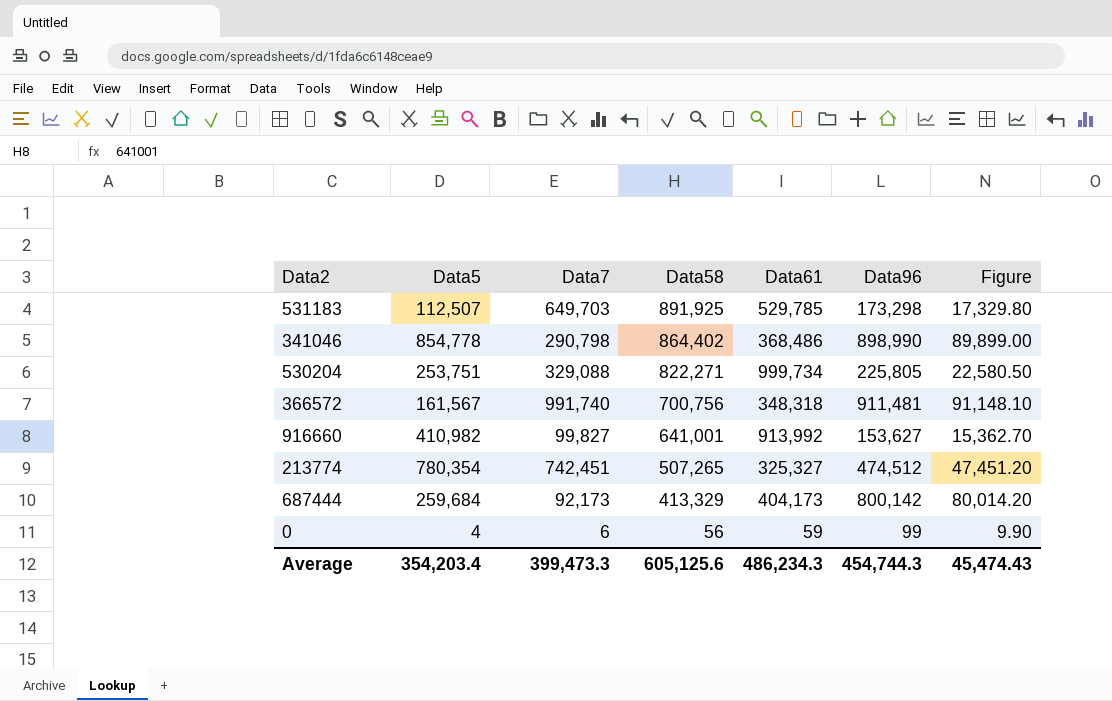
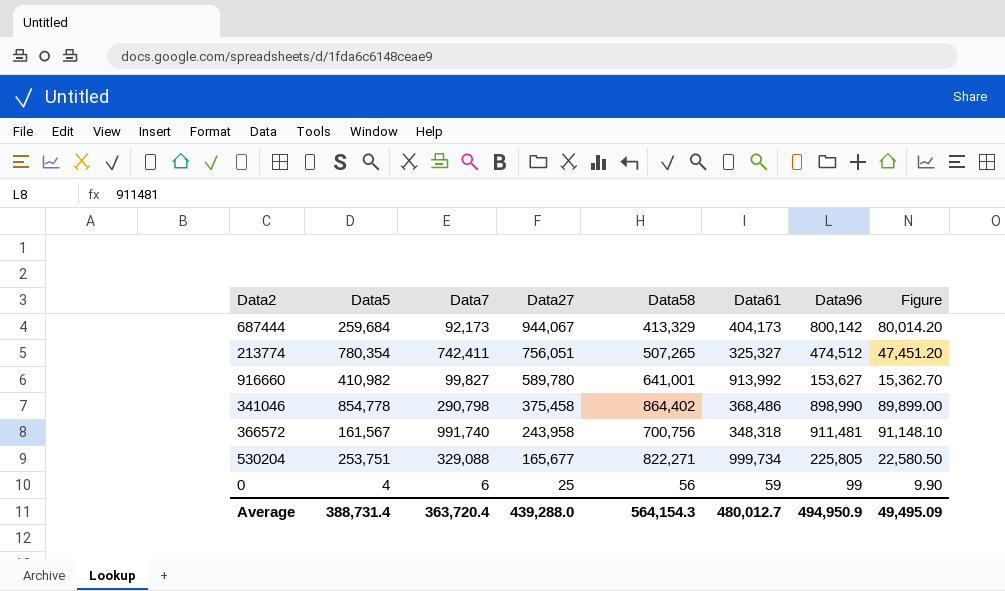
row order: Data58 descending -> Data27 descending
column Data27 | position: none -> 4
row 531183: 112,507 | 649,703 | 891,925 | 529,785 | 173,298 | 17,329.80 -> none
213774 | Data7: 742,451 -> 742,411
Average | Data5: 354,203.4 -> 388,731.4
Average | Data7: 399,473.3 -> 363,720.4
Average | Data58: 605,125.6 -> 564,154.3
Average | Data61: 486,234.3 -> 480,012.7
Average | Data96: 454,744.3 -> 494,950.9
Average | Figure: 45,474.43 -> 49,495.09

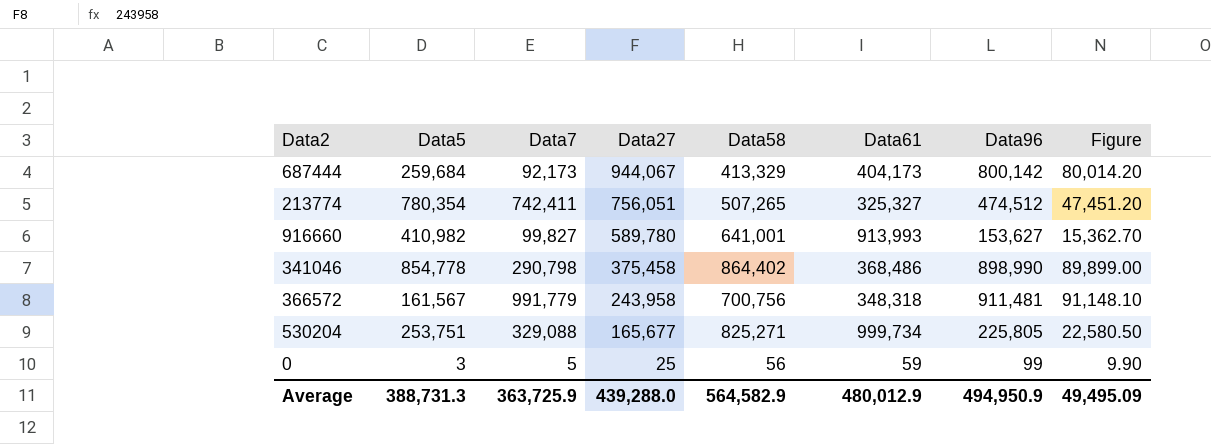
916660 | Data61: 913,992 -> 913,993
366572 | Data7: 991,740 -> 991,779
530204 | Data58: 822,271 -> 825,271
0 | Data5: 4 -> 3
0 | Data7: 6 -> 5
Average | Data5: 388,731.4 -> 388,731.3
Average | Data7: 363,720.4 -> 363,725.9
Average | Data58: 564,154.3 -> 564,582.9
Average | Data61: 480,012.7 -> 480,012.9

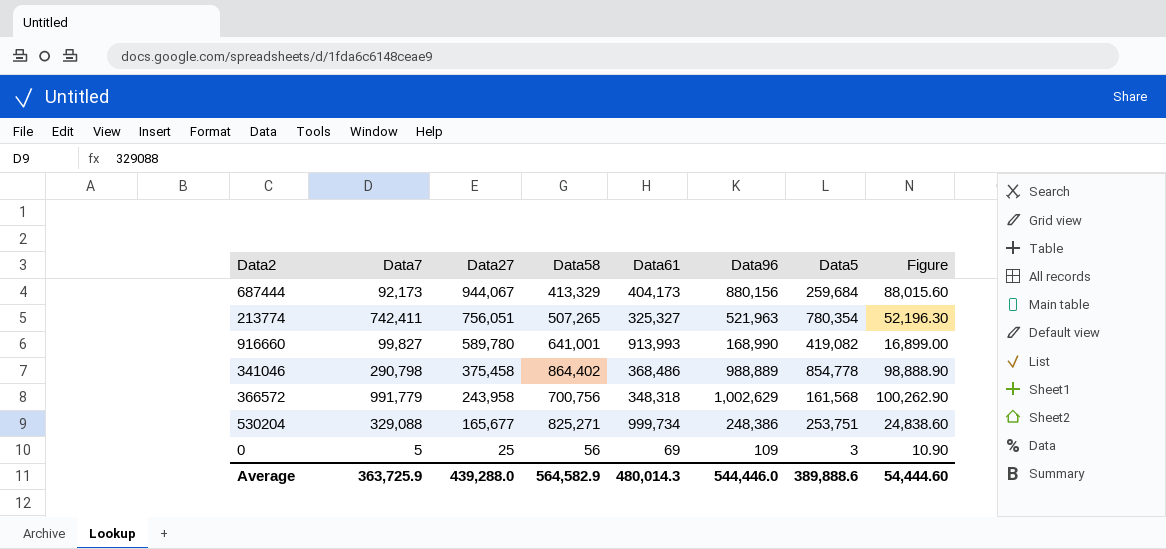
column Data5 | position: 2 -> 7
687444 | Data96: 800,142 -> 880,156
687444 | Figure: 80,014.20 -> 88,015.60
213774 | Data96: 474,512 -> 521,963
213774 | Figure: 47,451.20 -> 52,196.30
916660 | Data96: 153,627 -> 168,990
916660 | Data5: 410,982 -> 419,082
916660 | Figure: 15,362.70 -> 16,899.00
341046 | Data96: 898,990 -> 988,889
341046 | Figure: 89,899.00 -> 98,888.90
366572 | Data96: 911,481 -> 1,002,629
366572 | Data5: 161,567 -> 161,568
366572 | Figure: 91,148.10 -> 100,262.90
530204 | Data96: 225,805 -> 248,386
530204 | Figure: 22,580.50 -> 24,838.60
0 | Data61: 59 -> 69
0 | Data96: 99 -> 109
0 | Figure: 9.90 -> 10.90
Average | Data61: 480,012.9 -> 480,014.3
Average | Data96: 494,950.9 -> 544,446.0
Average | Data5: 388,731.3 -> 389,888.6
Average | Figure: 49,495.09 -> 54,444.60

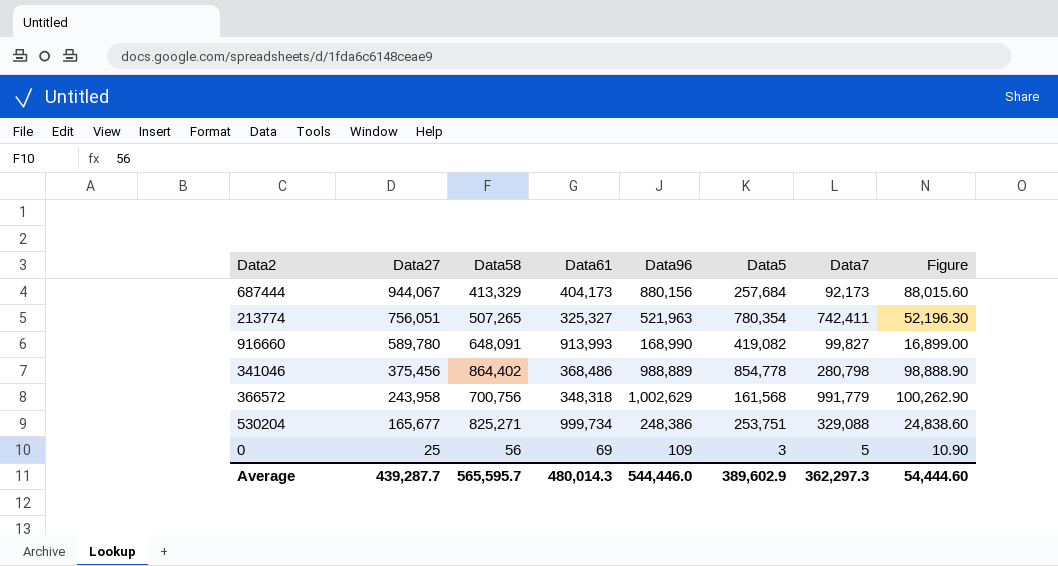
column Data7 | position: 2 -> 7
687444 | Data5: 259,684 -> 257,684
916660 | Data58: 641,001 -> 648,091
341046 | Data27: 375,458 -> 375,456
341046 | Data7: 290,798 -> 280,798
Average | Data27: 439,288.0 -> 439,287.7
Average | Data58: 564,582.9 -> 565,595.7
Average | Data5: 389,888.6 -> 389,602.9
Average | Data7: 363,725.9 -> 362,297.3

